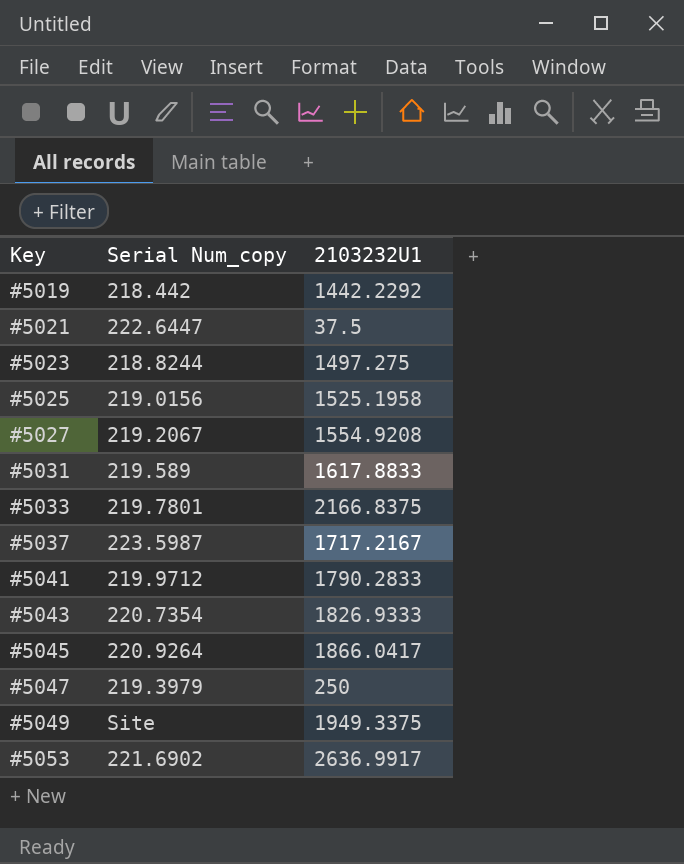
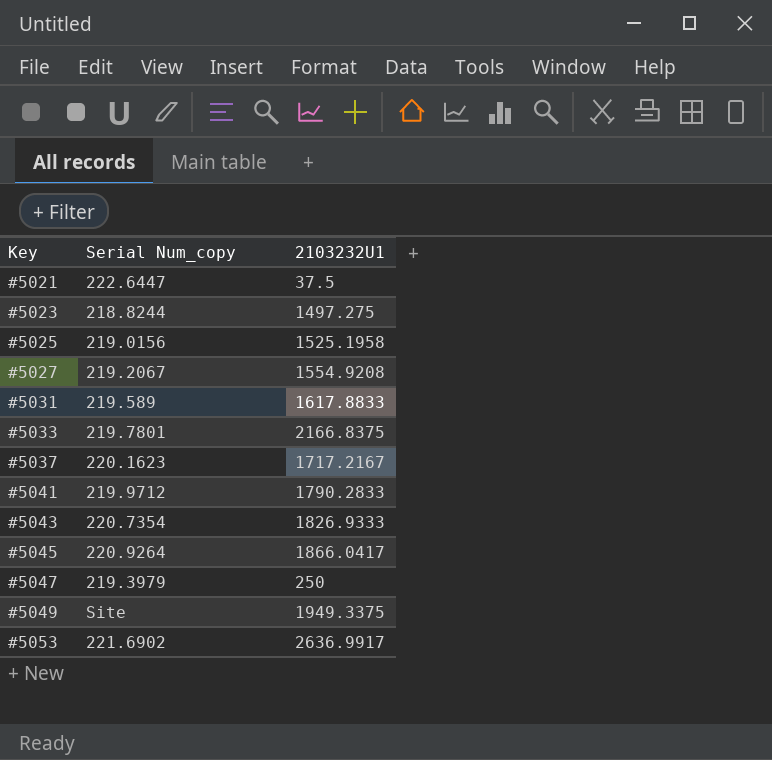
row #5019: 218.442 | 1442.2292 -> none
#5037 | Serial Num_copy: 223.5987 -> 220.1623

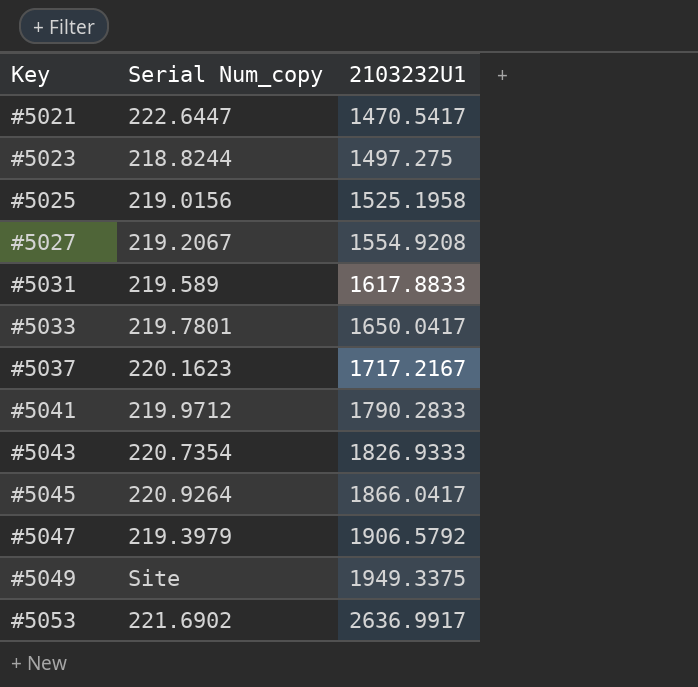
#5021 | 2103232U1: 37.5 -> 1470.5417
#5033 | 2103232U1: 2166.8375 -> 1650.0417
#5047 | 2103232U1: 250 -> 1906.5792

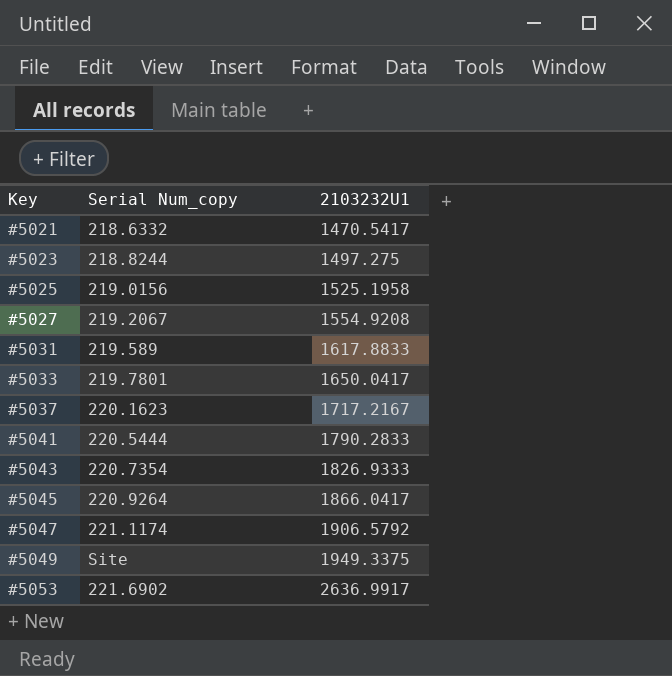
#5021 | Serial Num_copy: 222.6447 -> 218.6332
#5041 | Serial Num_copy: 219.9712 -> 220.5444
#5047 | Serial Num_copy: 219.3979 -> 221.1174

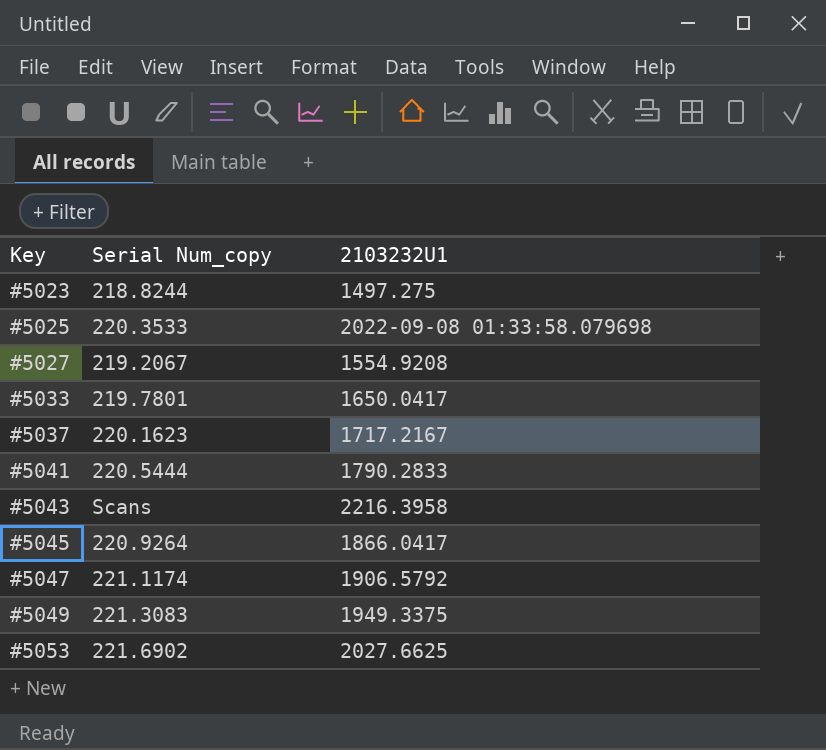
row #5021: 218.6332 | 1470.5417 -> none
row #5031: 219.589 | 1617.8833 -> none
#5025 | Serial Num_copy: 219.0156 -> 220.3533
#5025 | 2103232U1: 1525.1958 -> 2022-09-08 01:33:58.079698
#5043 | Serial Num_copy: 220.7354 -> Scans
#5043 | 2103232U1: 1826.9333 -> 2216.3958
#5049 | Serial Num_copy: Site -> 221.3083
#5053 | 2103232U1: 2636.9917 -> 2027.6625

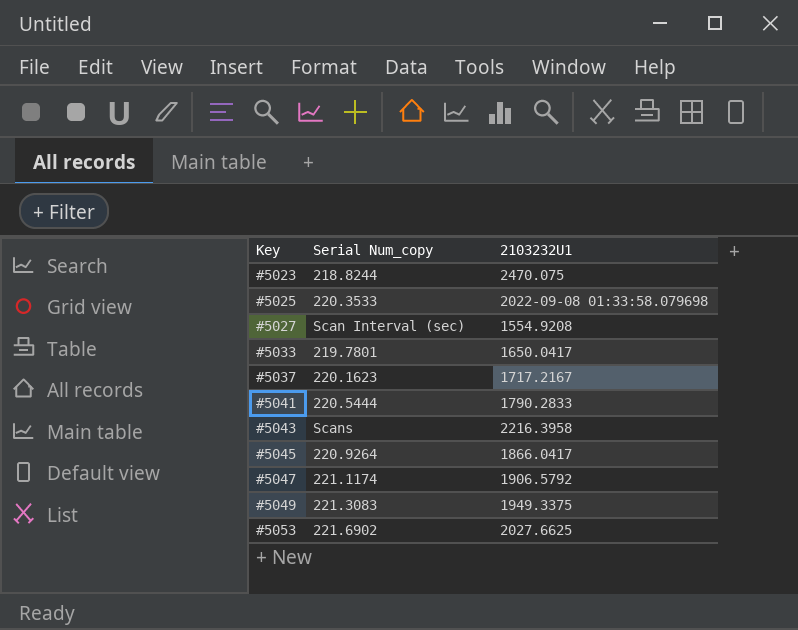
#5023 | 2103232U1: 1497.275 -> 2470.075
#5027 | Serial Num_copy: 219.2067 -> Scan Interval (sec)

